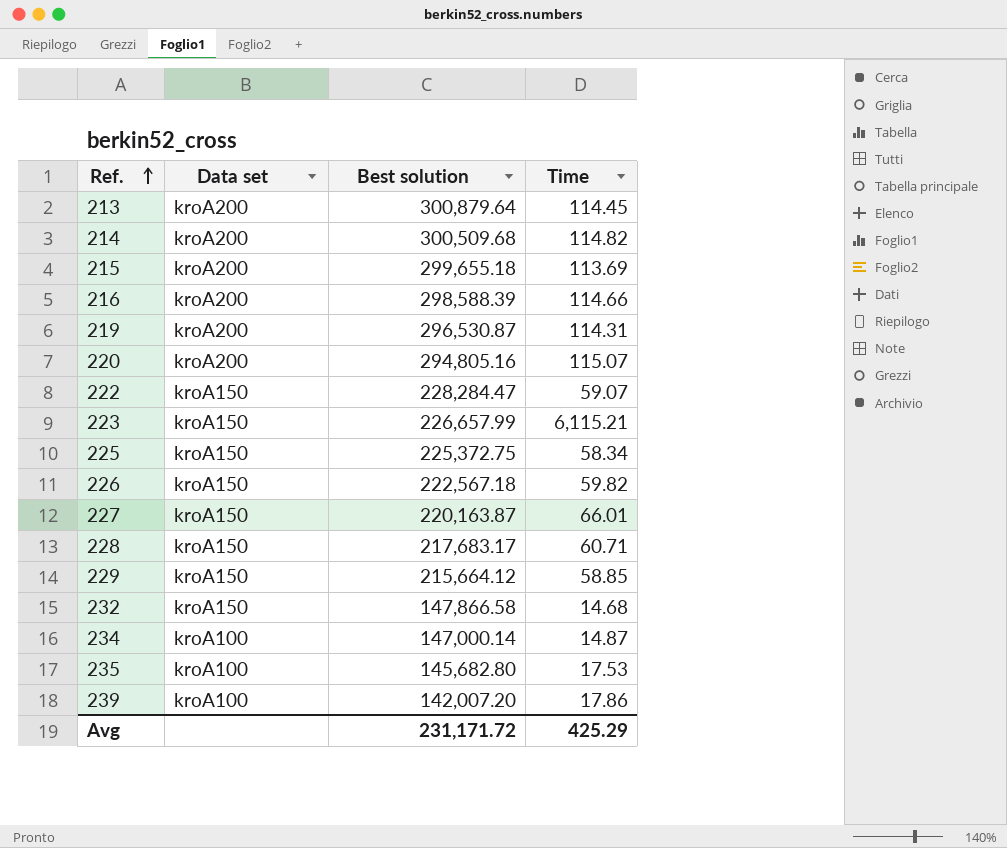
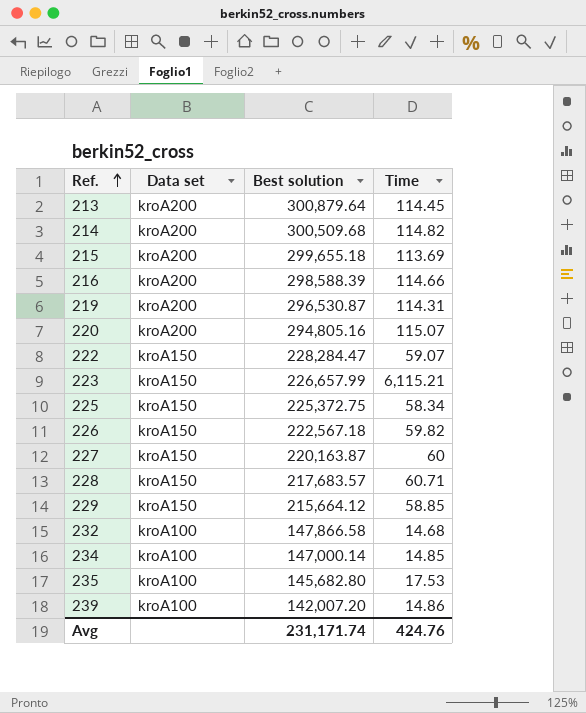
227 | Time: 66.01 -> 60
228 | Best solution: 217,683.17 -> 217,683.57
232 | Data set: kroA150 -> kroA100
234 | Time: 14.87 -> 14.85
239 | Time: 17.86 -> 14.86
Avg | Best solution: 231,171.72 -> 231,171.74
Avg | Time: 425.29 -> 424.76

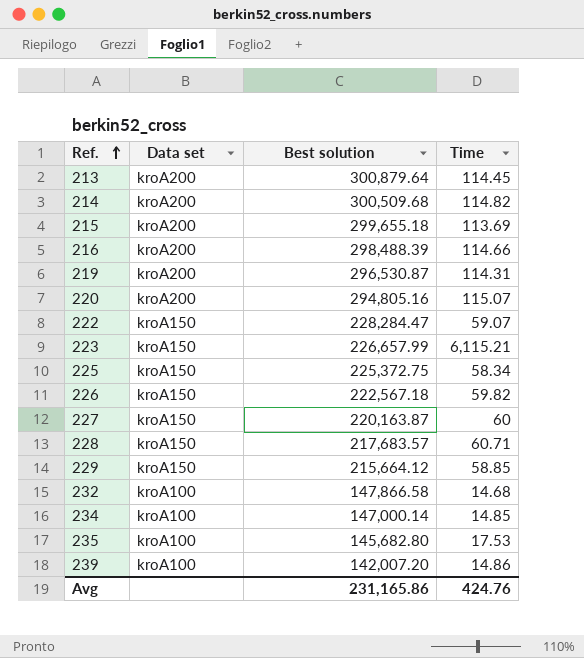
216 | Best solution: 298,588.39 -> 298,488.39
Avg | Best solution: 231,171.74 -> 231,165.86

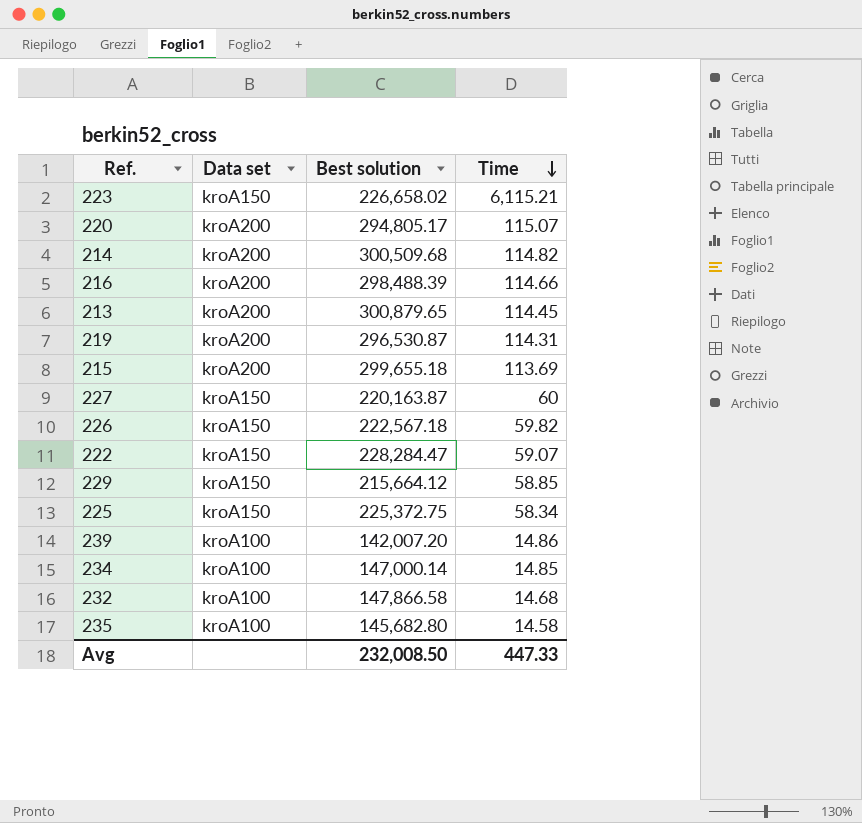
row order: Ref. ascending -> Time descending
row 228: kroA150 | 217,683.57 | 60.71 -> none
223 | Best solution: 226,657.99 -> 226,658.02
220 | Best solution: 294,805.16 -> 294,805.17
213 | Best solution: 300,879.64 -> 300,879.65
235 | Time: 17.53 -> 14.58
Avg | Best solution: 231,165.86 -> 232,008.50
Avg | Time: 424.76 -> 447.33

